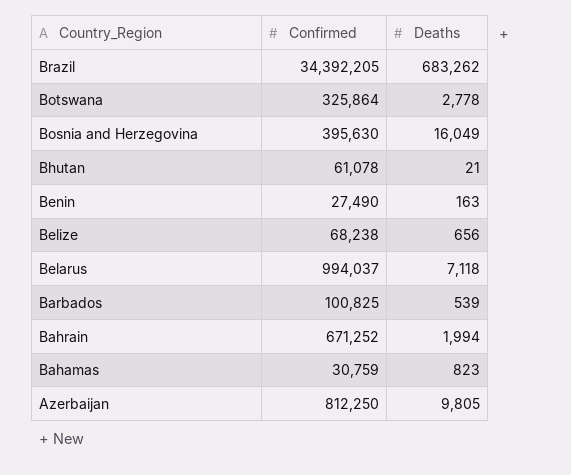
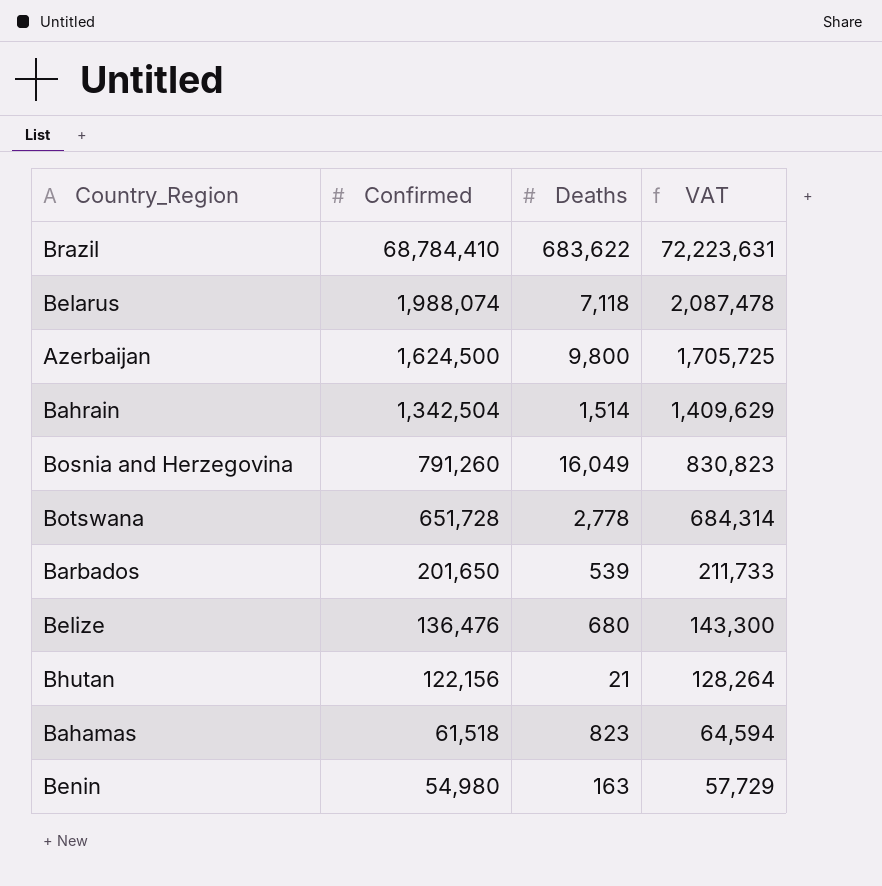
row order: Country_Region descending -> Confirmed descending
column VAT | formula: none -> [Confirmed] * 1.05
Brazil | Confirmed: 34,392,205 -> 68,784,410
Brazil | Deaths: 683,262 -> 683,622
Belarus | Confirmed: 994,037 -> 1,988,074
Azerbaijan | Confirmed: 812,250 -> 1,624,500
Azerbaijan | Deaths: 9,805 -> 9,800
Bahrain | Confirmed: 671,252 -> 1,342,504
Bahrain | Deaths: 1,994 -> 1,514
Bosnia and Herzegovina | Confirmed: 395,630 -> 791,260
Botswana | Confirmed: 325,864 -> 651,728
Barbados | Confirmed: 100,825 -> 201,650
Belize | Confirmed: 68,238 -> 136,476
Belize | Deaths: 656 -> 680
Bhutan | Confirmed: 61,078 -> 122,156
Bahamas | Confirmed: 30,759 -> 61,518
Benin | Confirmed: 27,490 -> 54,980

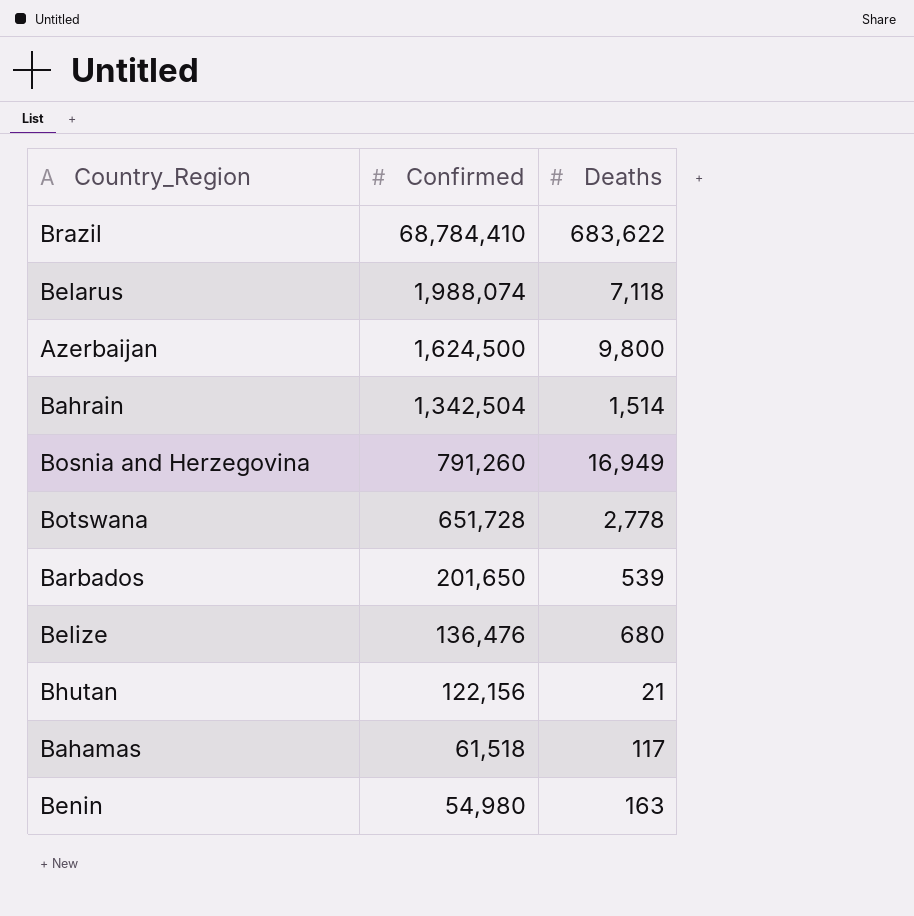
column VAT | formula: [Confirmed] * 1.05 -> none
Bosnia and Herzegovina | Deaths: 16,049 -> 16,949
Bahamas | Deaths: 823 -> 117

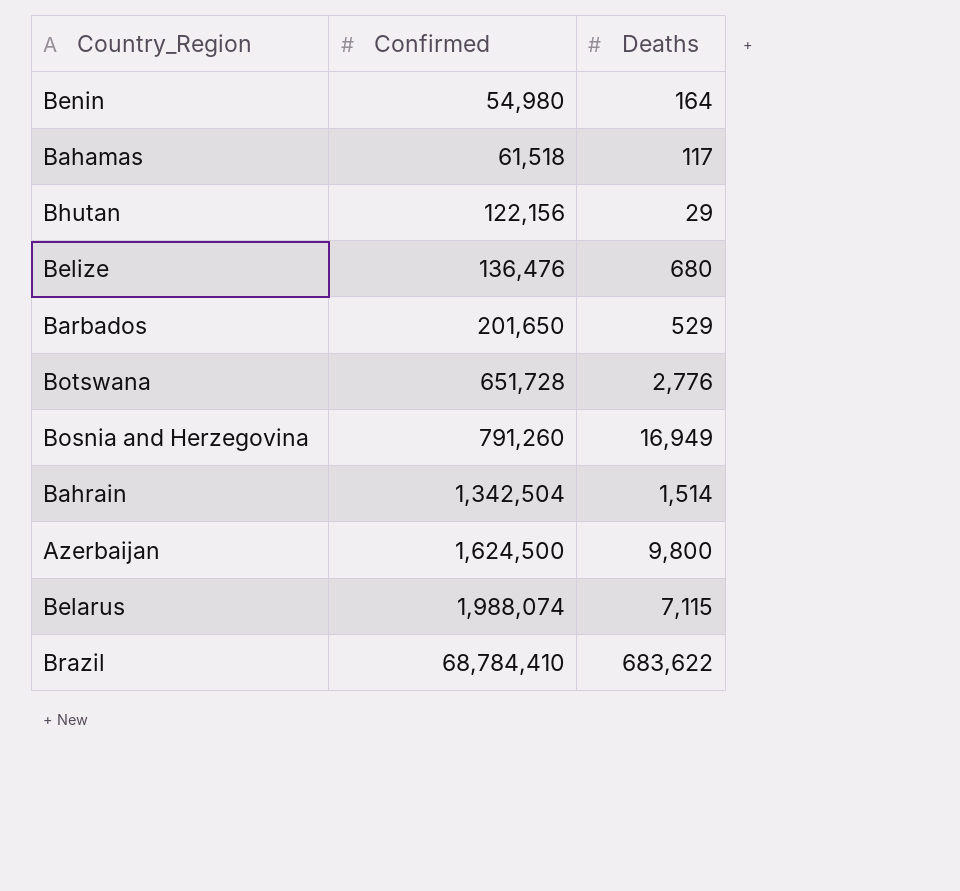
row order: Confirmed descending -> Confirmed ascending
Benin | Deaths: 163 -> 164
Bhutan | Deaths: 21 -> 29
Barbados | Deaths: 539 -> 529
Botswana | Deaths: 2,778 -> 2,776
Belarus | Deaths: 7,118 -> 7,115

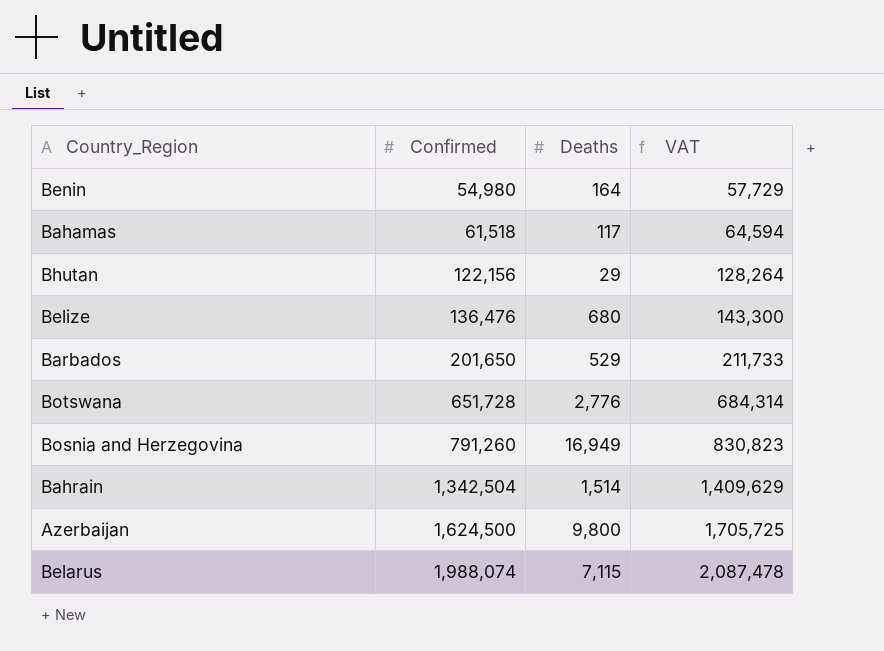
column VAT | formula: none -> [Confirmed] * 1.05
row Brazil: 68,784,410 | 683,622 -> none

